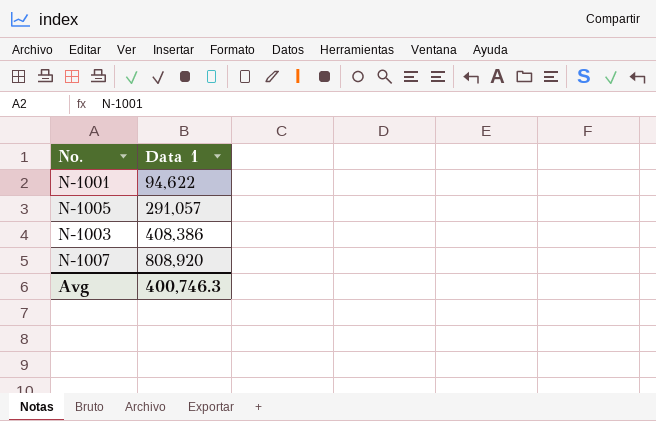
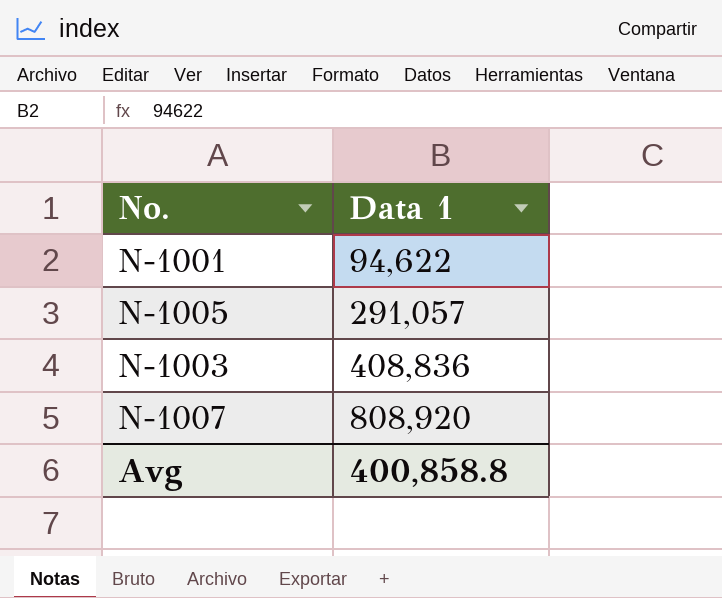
N-1003 | Data 1: 408,386 -> 408,836
Avg | Data 1: 400,746.3 -> 400,858.8

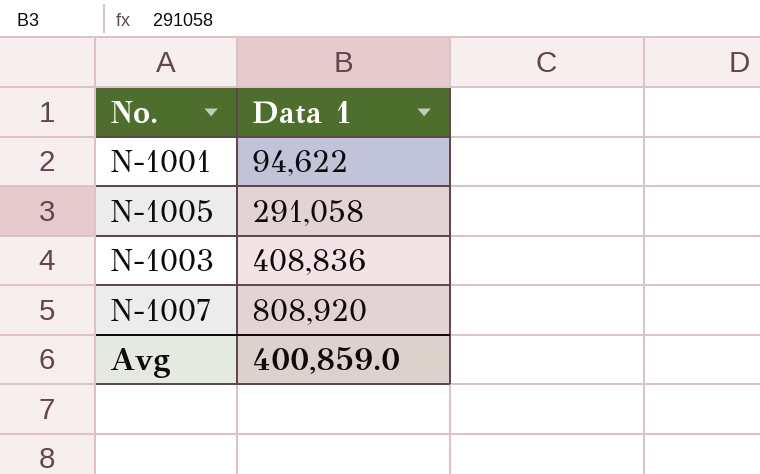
N-1005 | Data 1: 291,057 -> 291,058
Avg | Data 1: 400,858.8 -> 400,859.0

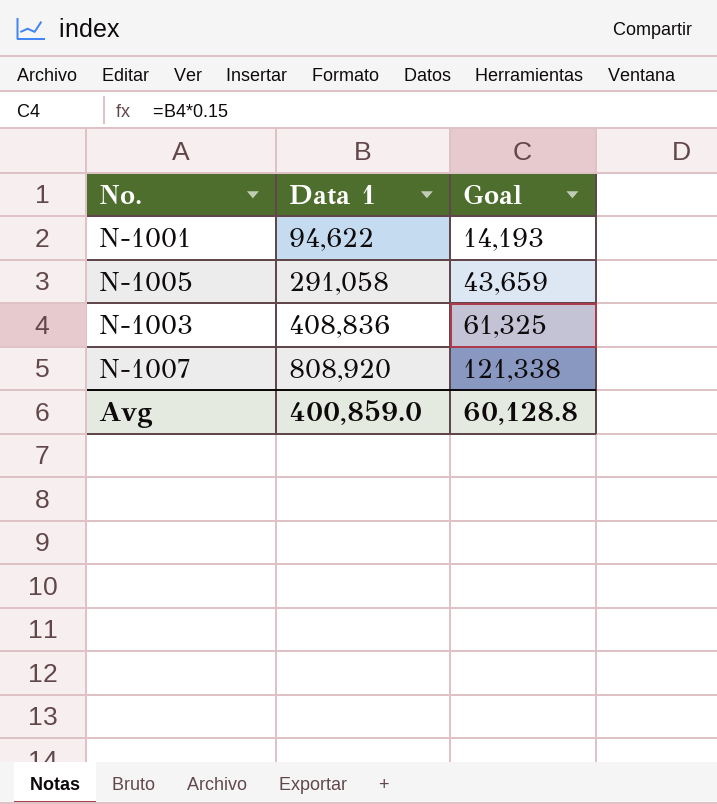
column Goal | formula: none -> [Data 1] * 0.15

